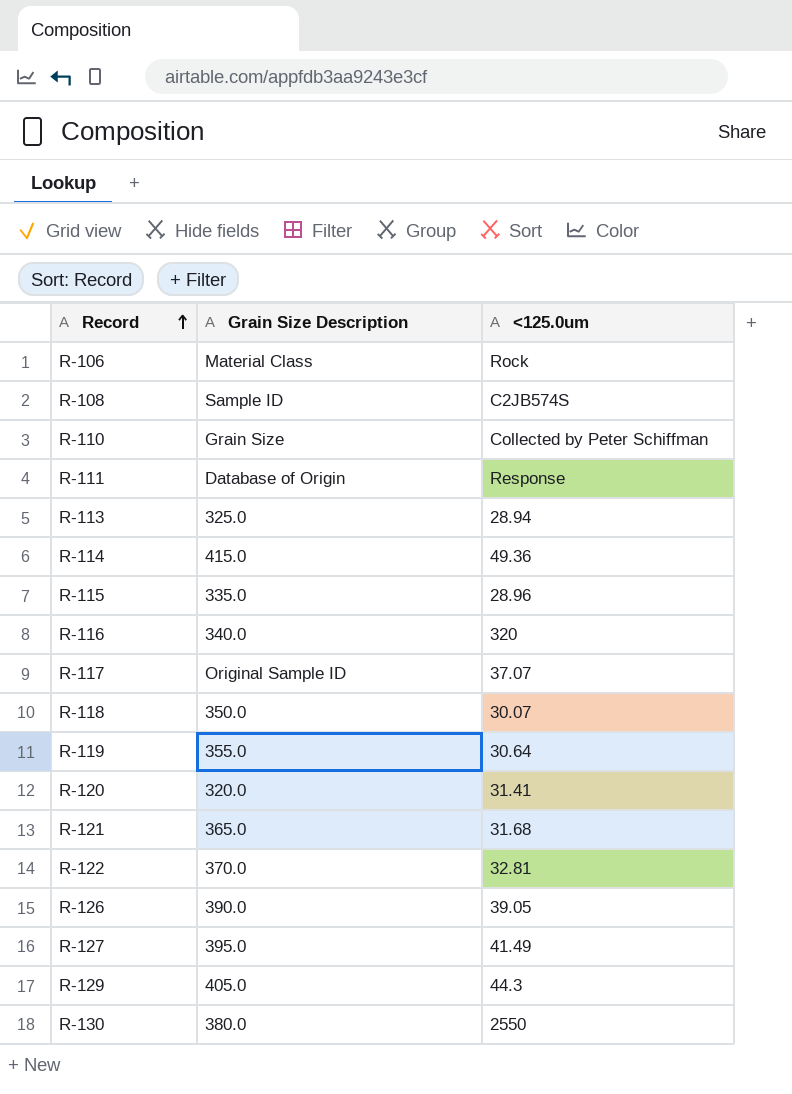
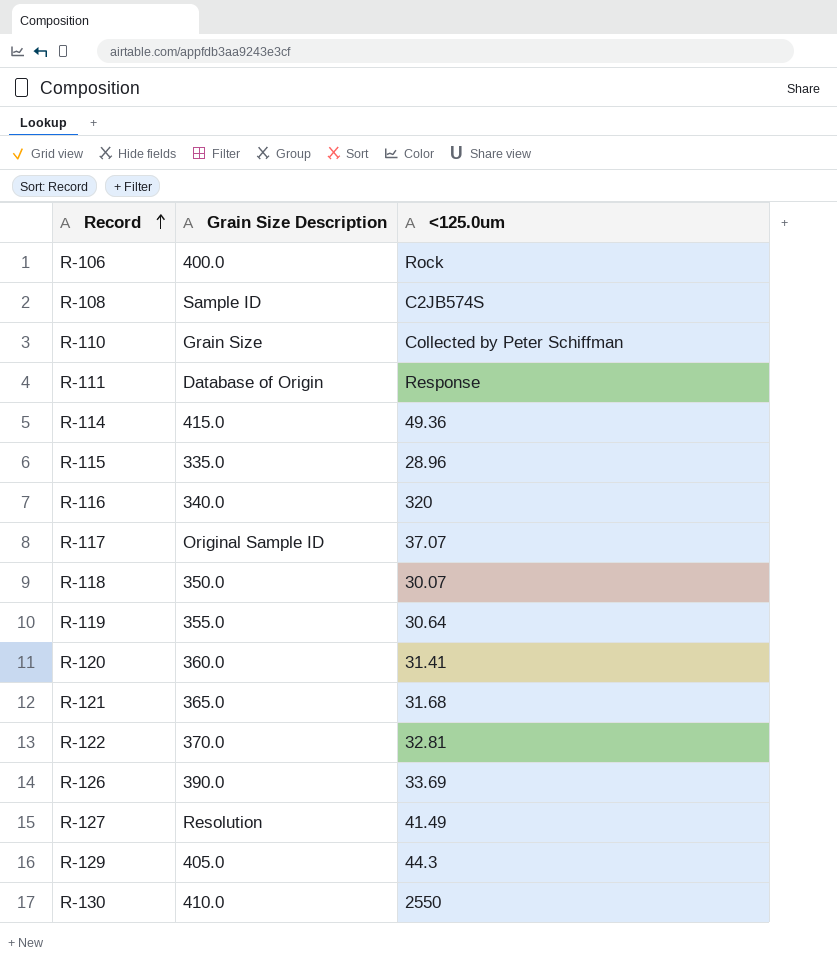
row R-113: 325.0 | 28.94 -> none
R-106 | Grain Size Description: Material Class -> 400.0
R-120 | Grain Size Description: 320.0 -> 360.0
R-126 | <125.0um: 39.05 -> 33.69
R-127 | Grain Size Description: 395.0 -> Resolution
R-130 | Grain Size Description: 380.0 -> 410.0

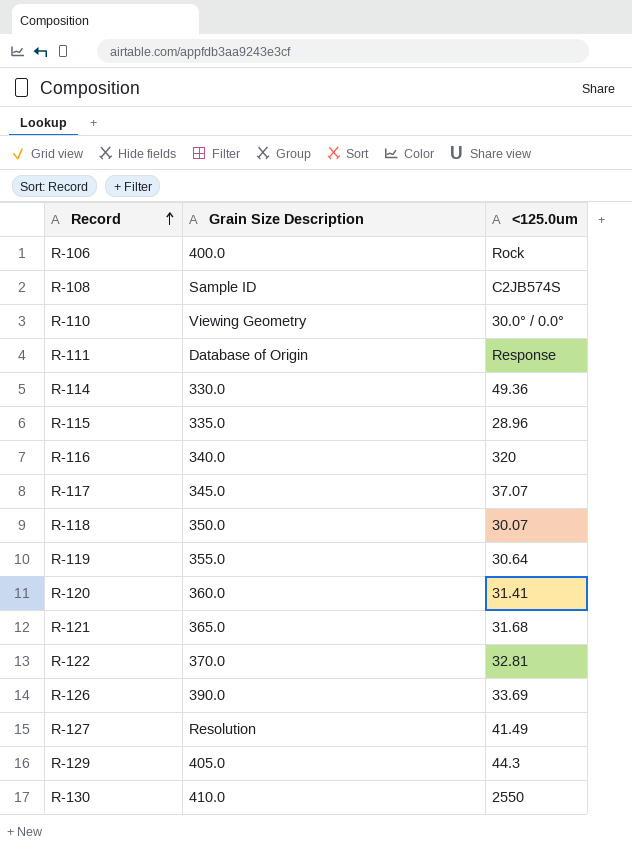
R-110 | Grain Size Description: Grain Size -> Viewing Geometry
R-110 | <125.0um: Collected by Peter Schiffman -> 30.0° / 0.0°
R-114 | Grain Size Description: 415.0 -> 330.0
R-117 | Grain Size Description: Original Sample ID -> 345.0

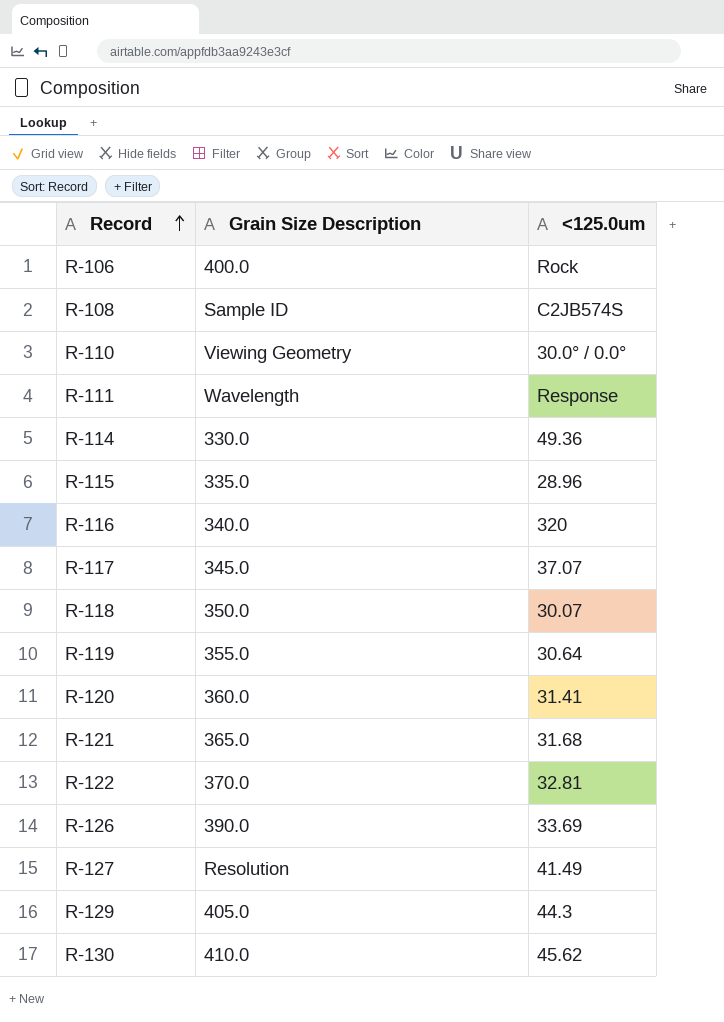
R-111 | Grain Size Description: Database of Origin -> Wavelength
R-130 | <125.0um: 2550 -> 45.62

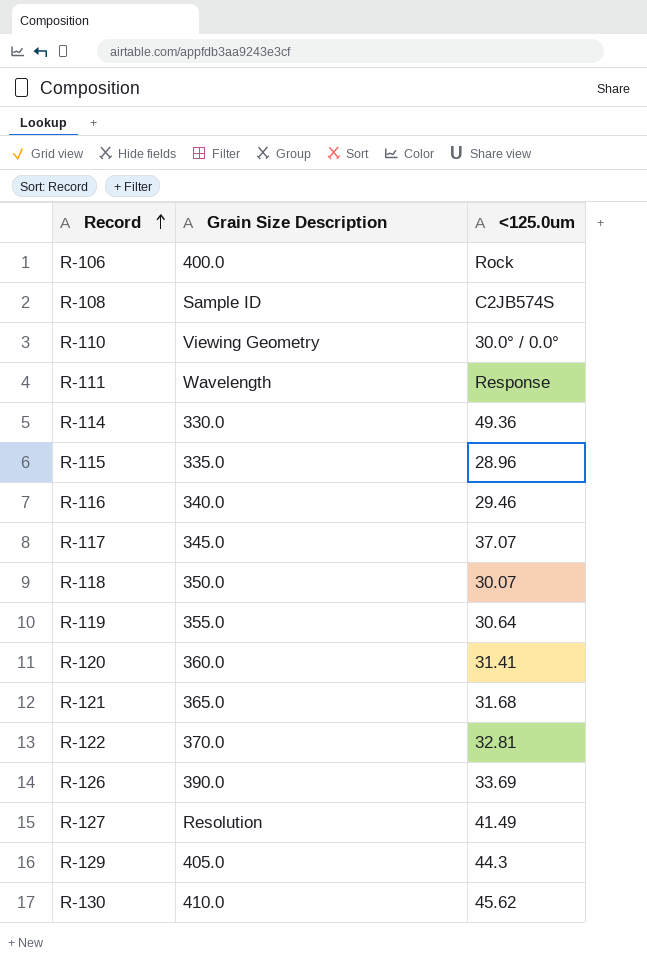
R-116 | <125.0um: 320 -> 29.46

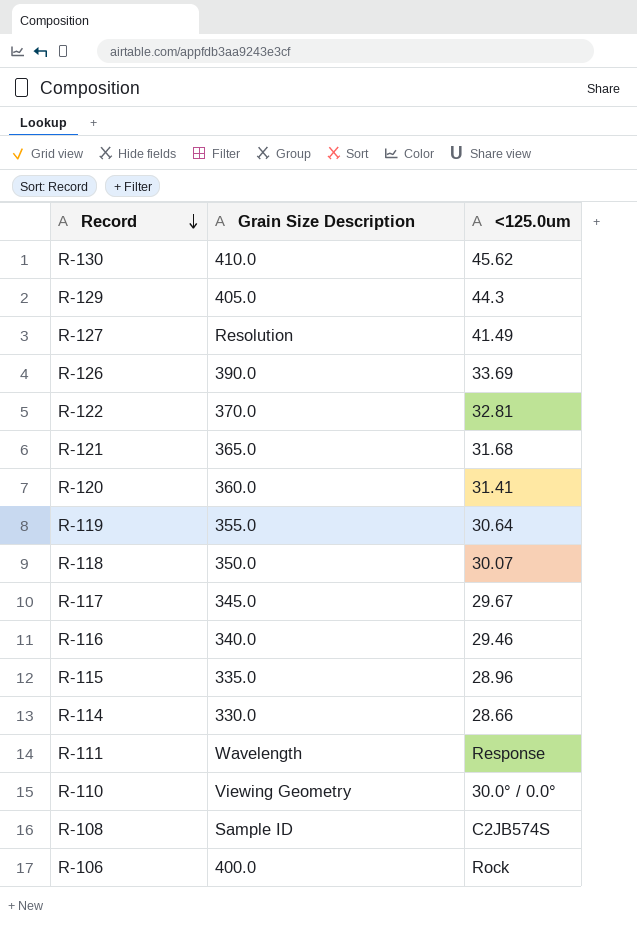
row order: Record ascending -> Record descending
R-117 | <125.0um: 37.07 -> 29.67
R-114 | <125.0um: 49.36 -> 28.66

